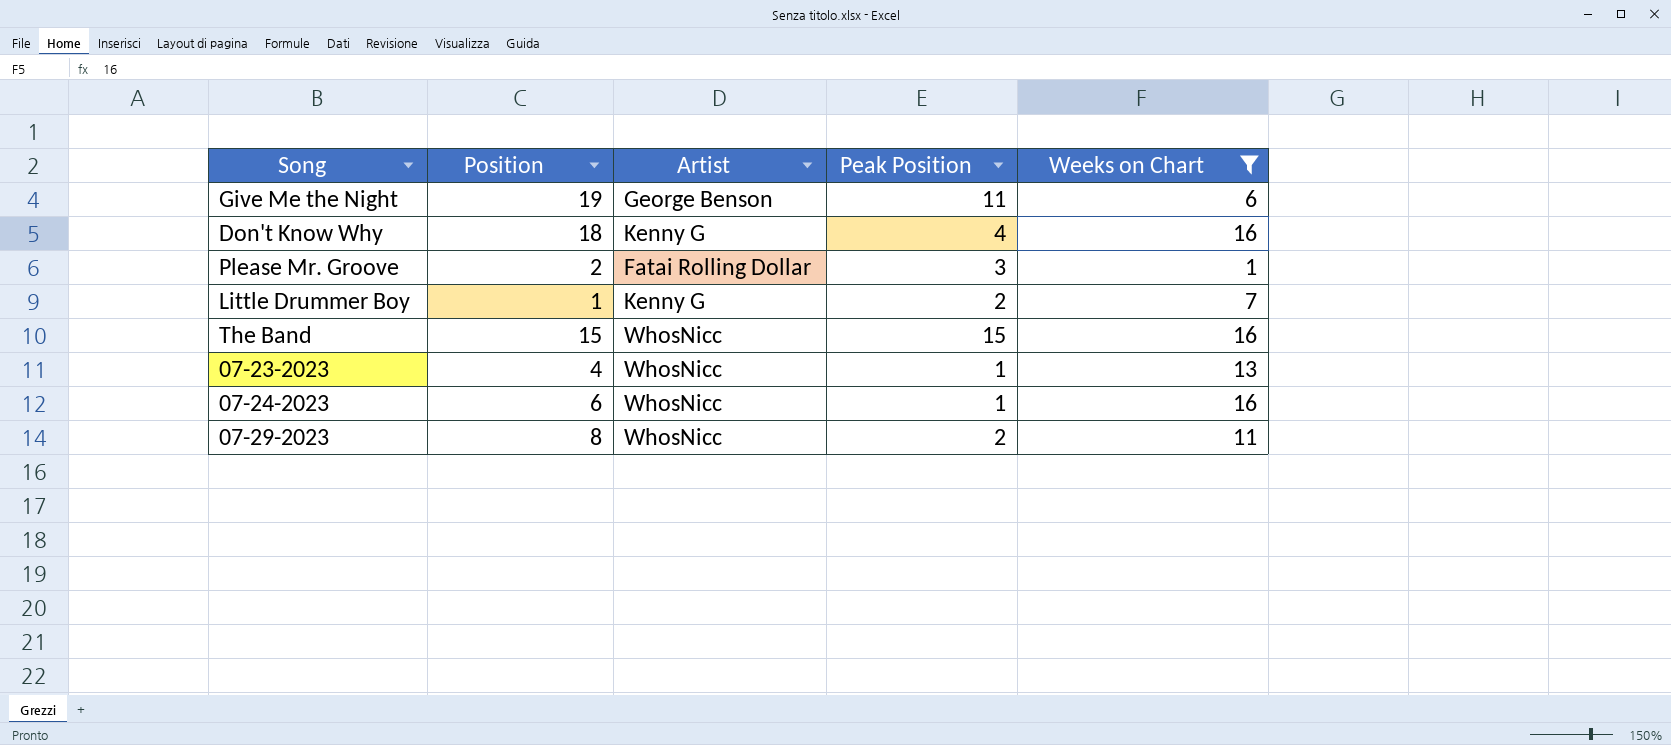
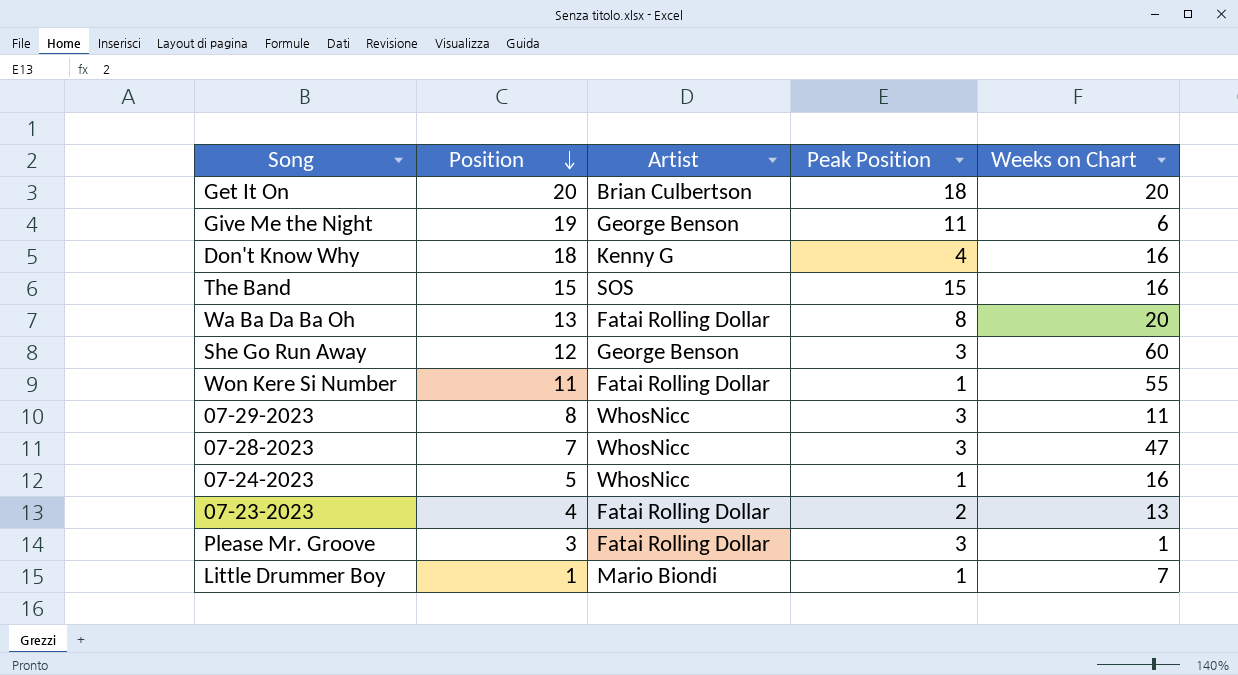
filter: Weeks on Chart <= 16 -> none
row order: none -> Position descending
The Band | Artist: WhosNicc -> SOS
07-29-2023 | Peak Position: 2 -> 3
07-24-2023 | Position: 6 -> 5
07-23-2023 | Artist: WhosNicc -> Fatai Rolling Dollar
07-23-2023 | Peak Position: 1 -> 2
Please Mr. Groove | Position: 2 -> 3
Little Drummer Boy | Artist: Kenny G -> Mario Biondi
Little Drummer Boy | Peak Position: 2 -> 1

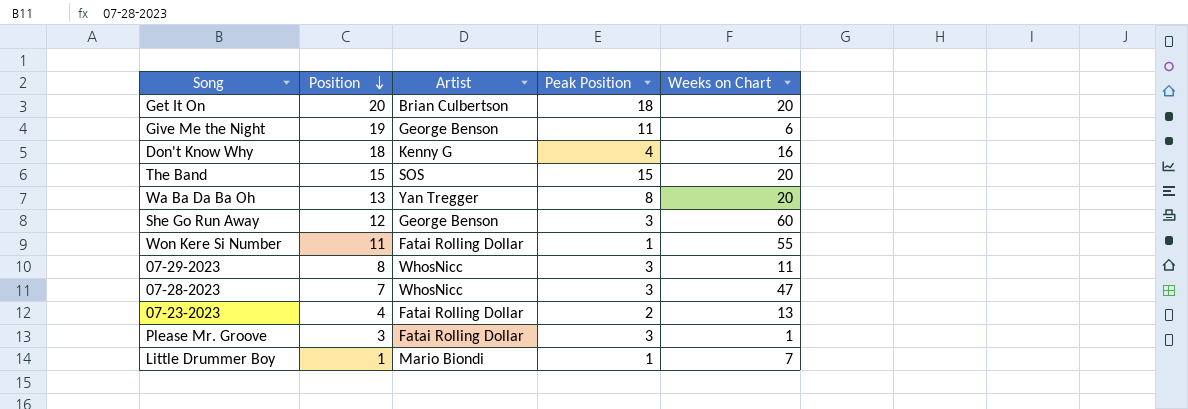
row 07-24-2023: 5 | WhosNicc | 1 | 16 -> none
The Band | Weeks on Chart: 16 -> 20
Wa Ba Da Ba Oh | Artist: Fatai Rolling Dollar -> Yan Tregger

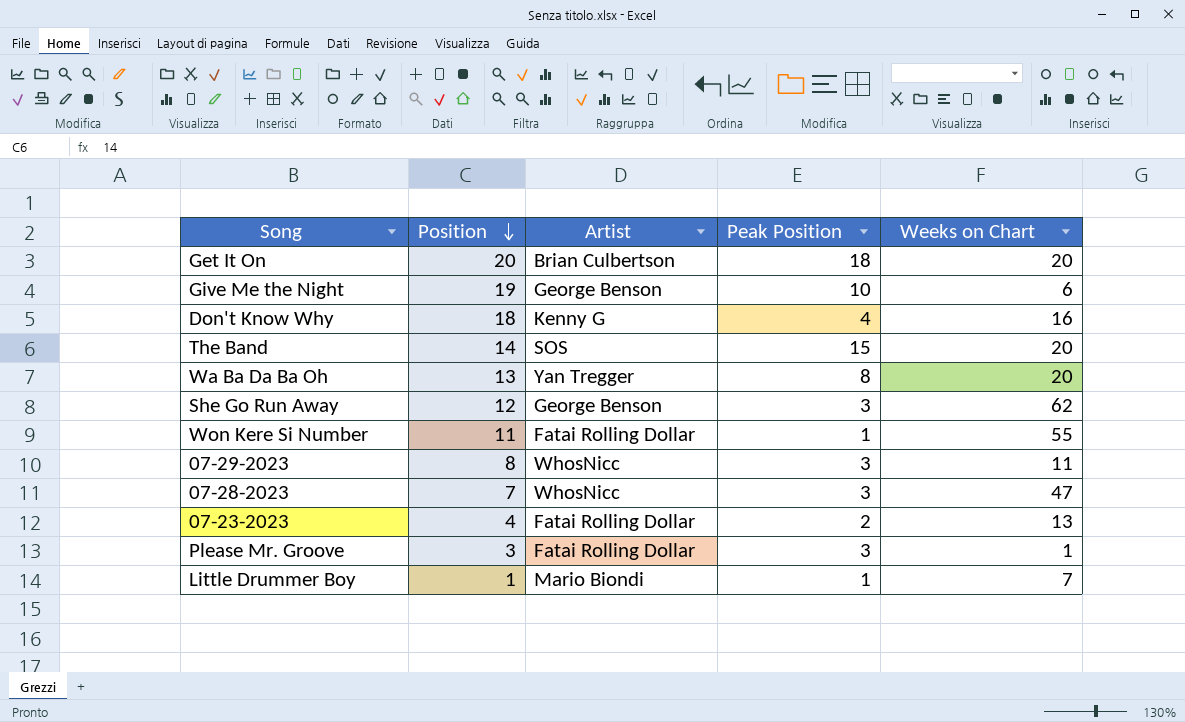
Give Me the Night | Peak Position: 11 -> 10
The Band | Position: 15 -> 14
She Go Run Away | Weeks on Chart: 60 -> 62

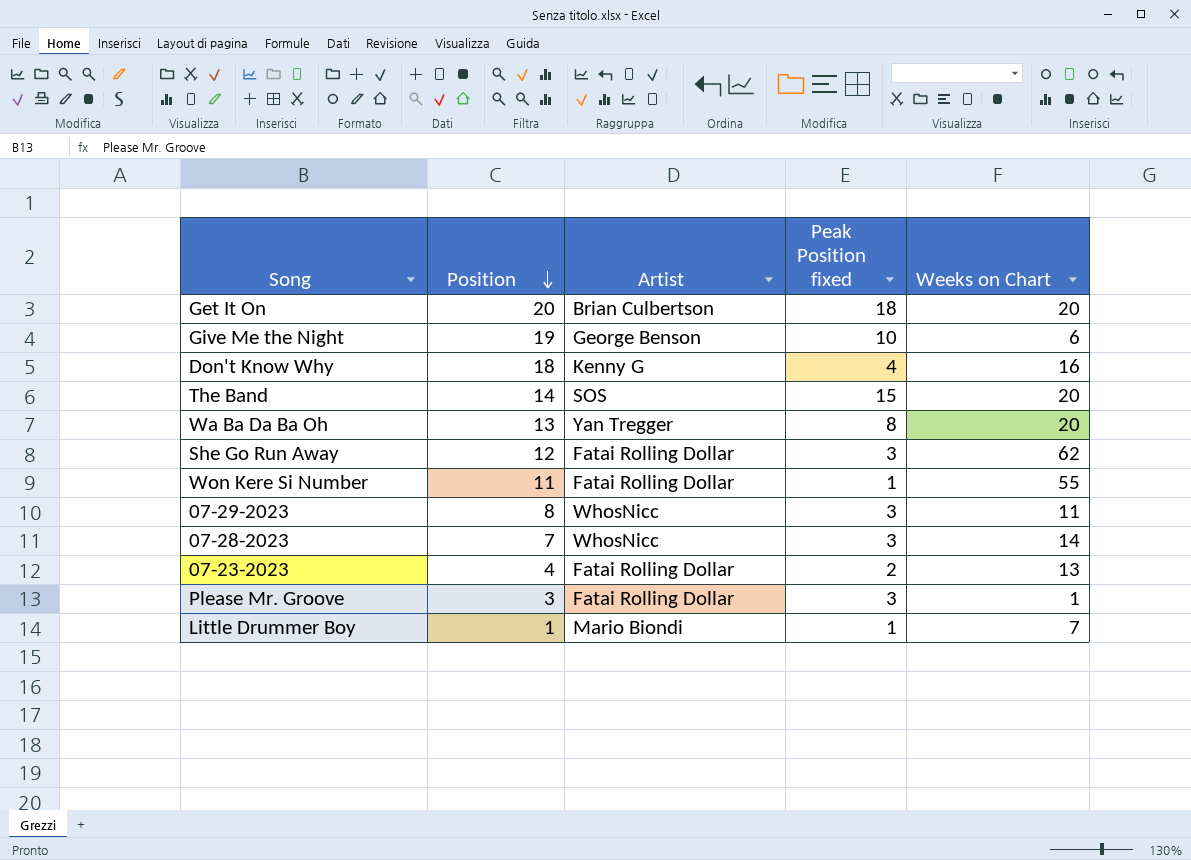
column name: Peak Position -> Peak Position fixed
She Go Run Away | Artist: George Benson -> Fatai Rolling Dollar
07-28-2023 | Weeks on Chart: 47 -> 14

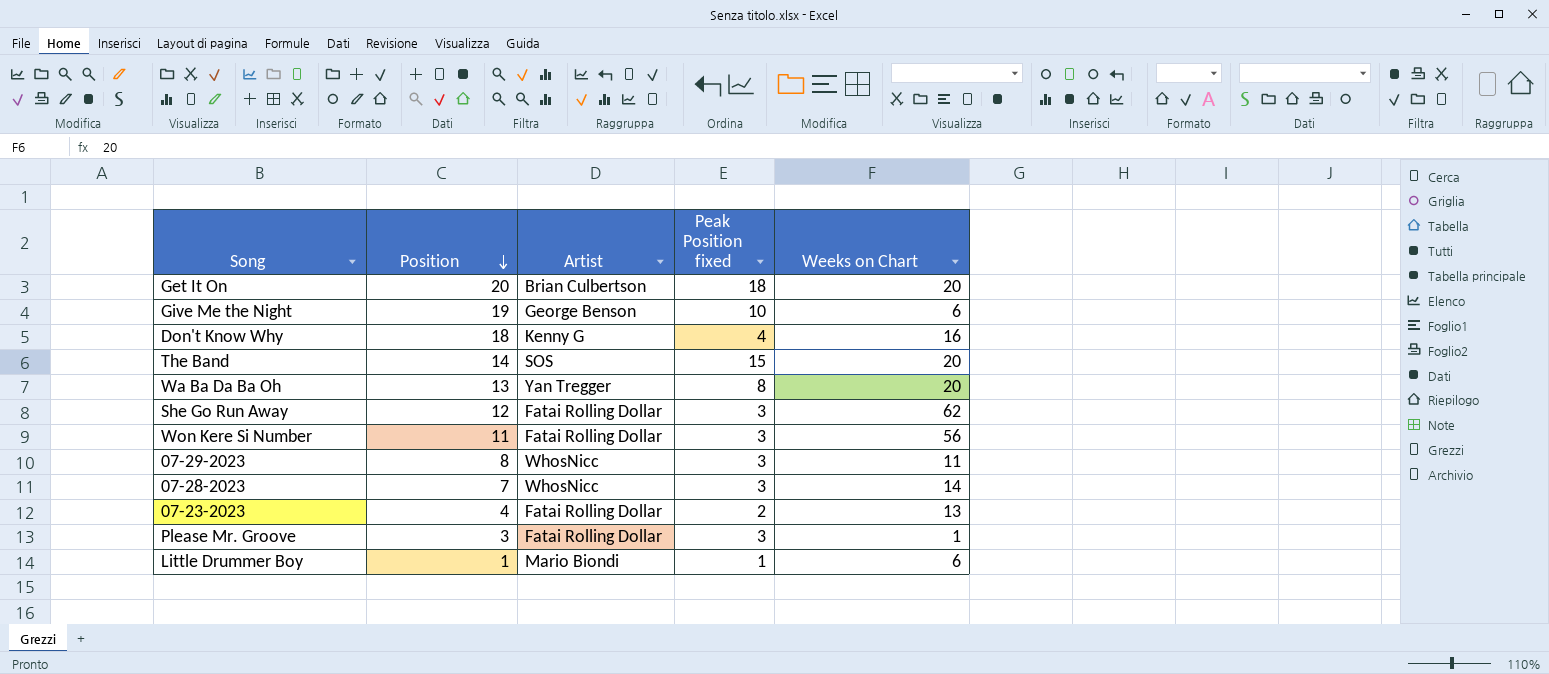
Won Kere Si Number | Peak Position fixed: 1 -> 3
Won Kere Si Number | Weeks on Chart: 55 -> 56
Little Drummer Boy | Weeks on Chart: 7 -> 6

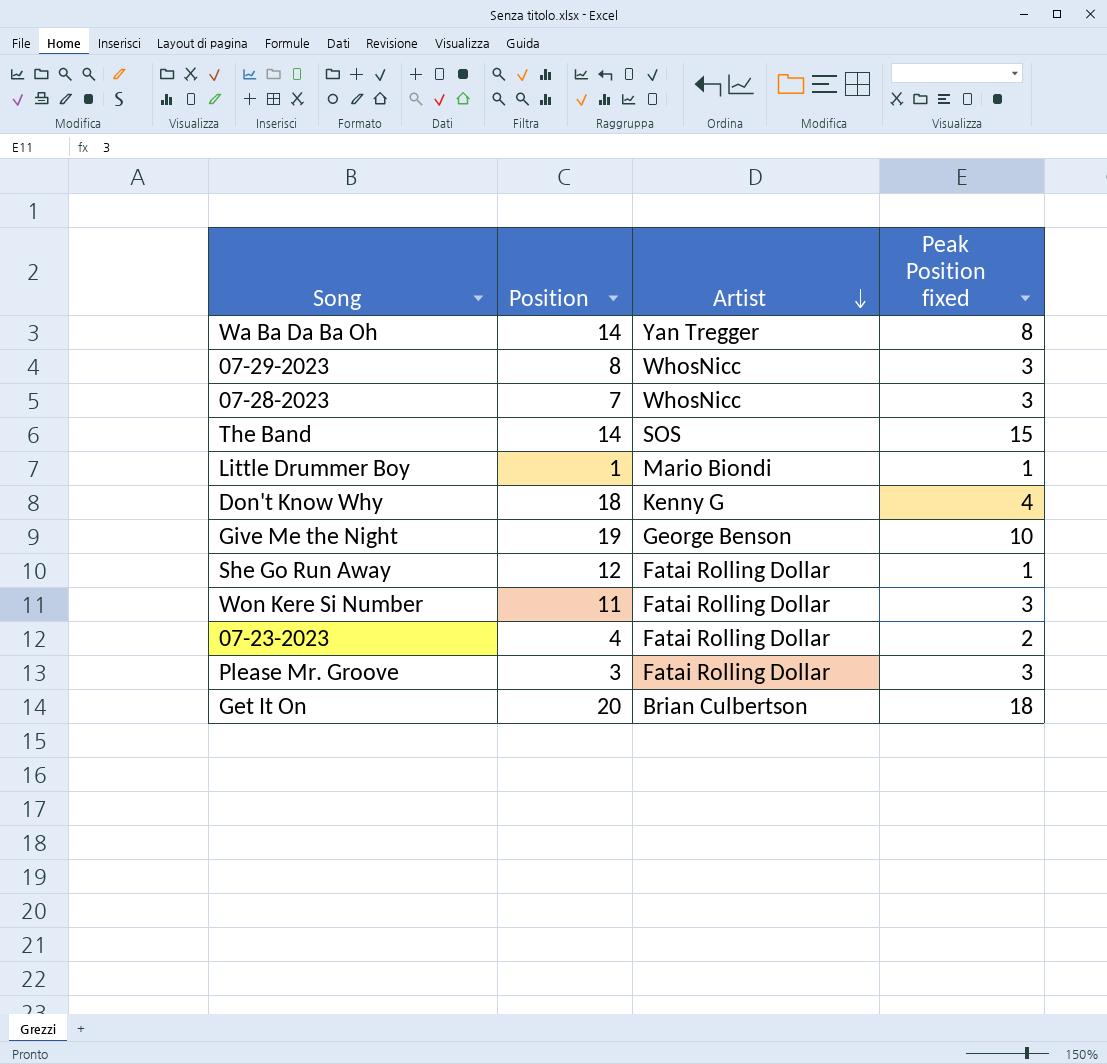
row order: Position descending -> Artist descending
column Weeks on Chart | position: 5 -> none
Wa Ba Da Ba Oh | Position: 13 -> 14
She Go Run Away | Peak Position fixed: 3 -> 1

